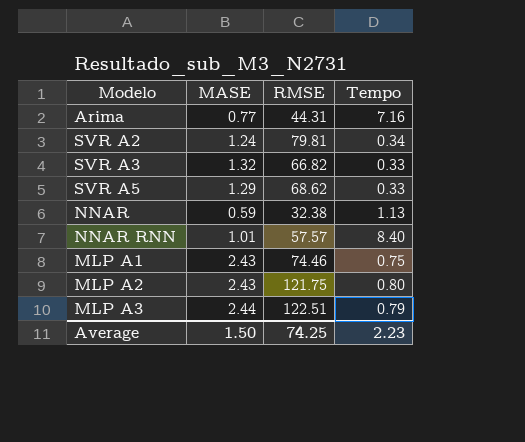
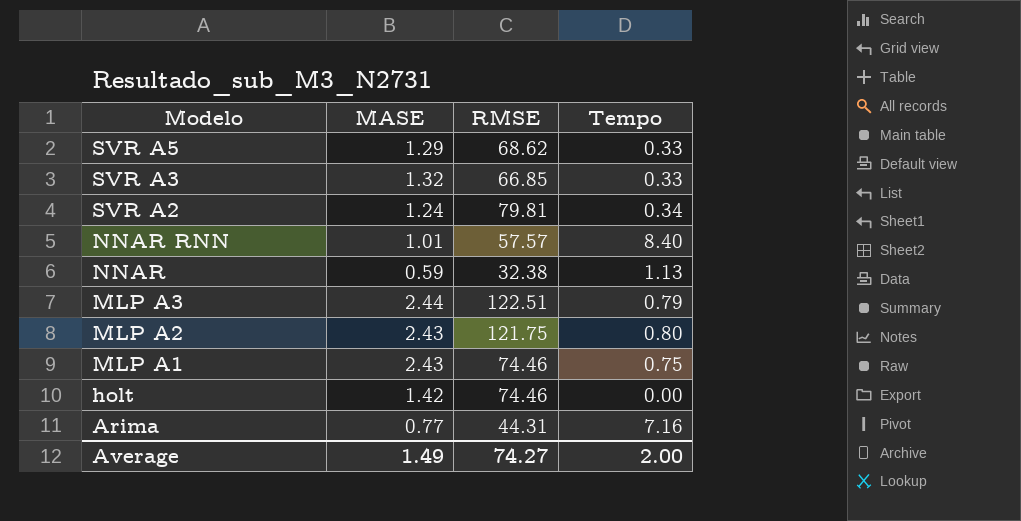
row order: none -> Modelo descending
SVR A3 | RMSE: 66.82 -> 66.85
row holt: none -> 1.42 | 74.46 | 0.00
Average | MASE: 1.50 -> 1.49
Average | RMSE: 74.25 -> 74.27
Average | Tempo: 2.23 -> 2.00

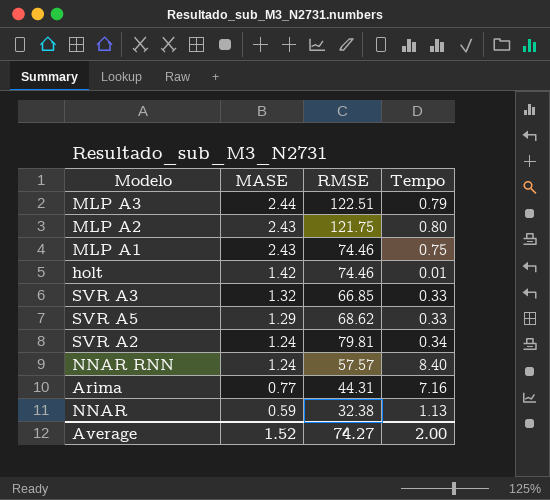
row order: Modelo descending -> MASE descending
holt | Tempo: 0.00 -> 0.01
NNAR RNN | MASE: 1.01 -> 1.24
Average | MASE: 1.49 -> 1.52

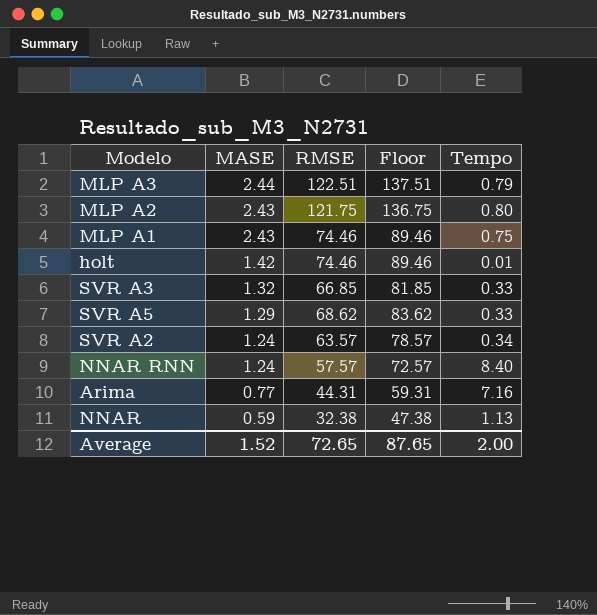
column Floor | formula: none -> [RMSE] + 15
SVR A2 | RMSE: 79.81 -> 63.57
Average | RMSE: 74.27 -> 72.65

